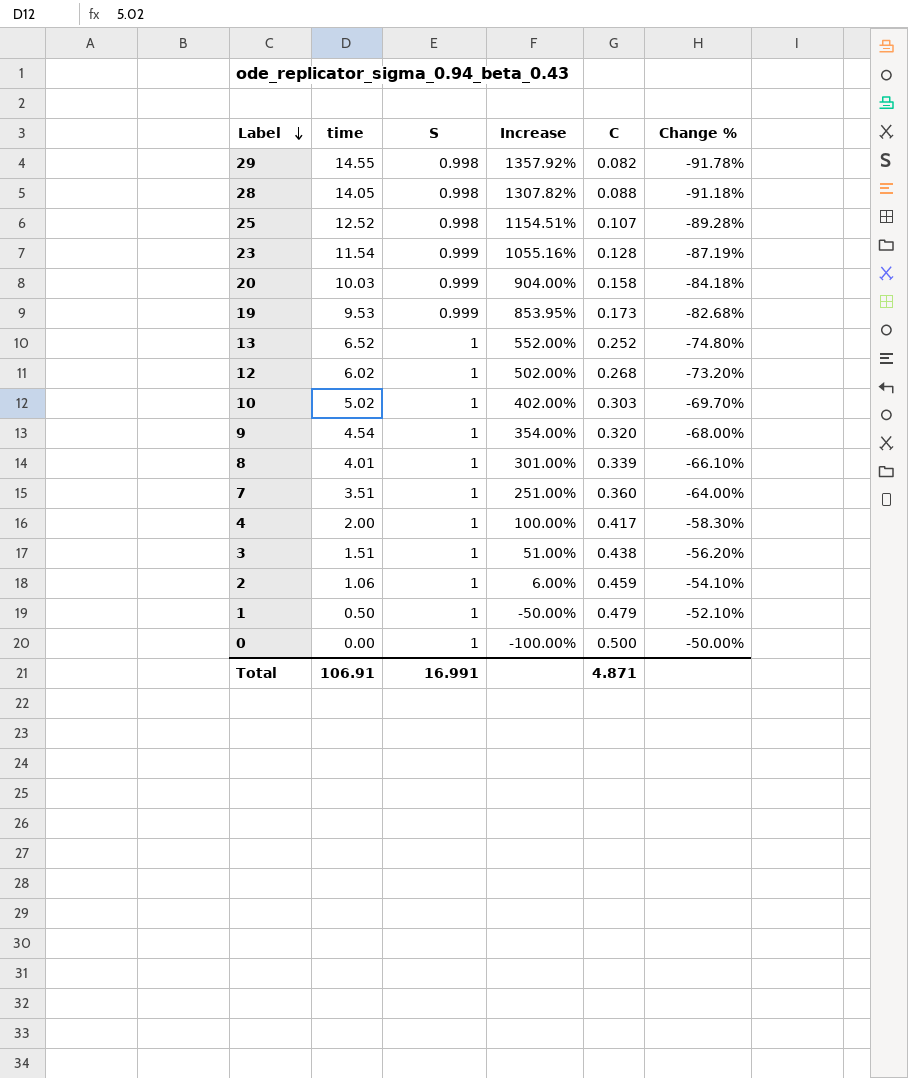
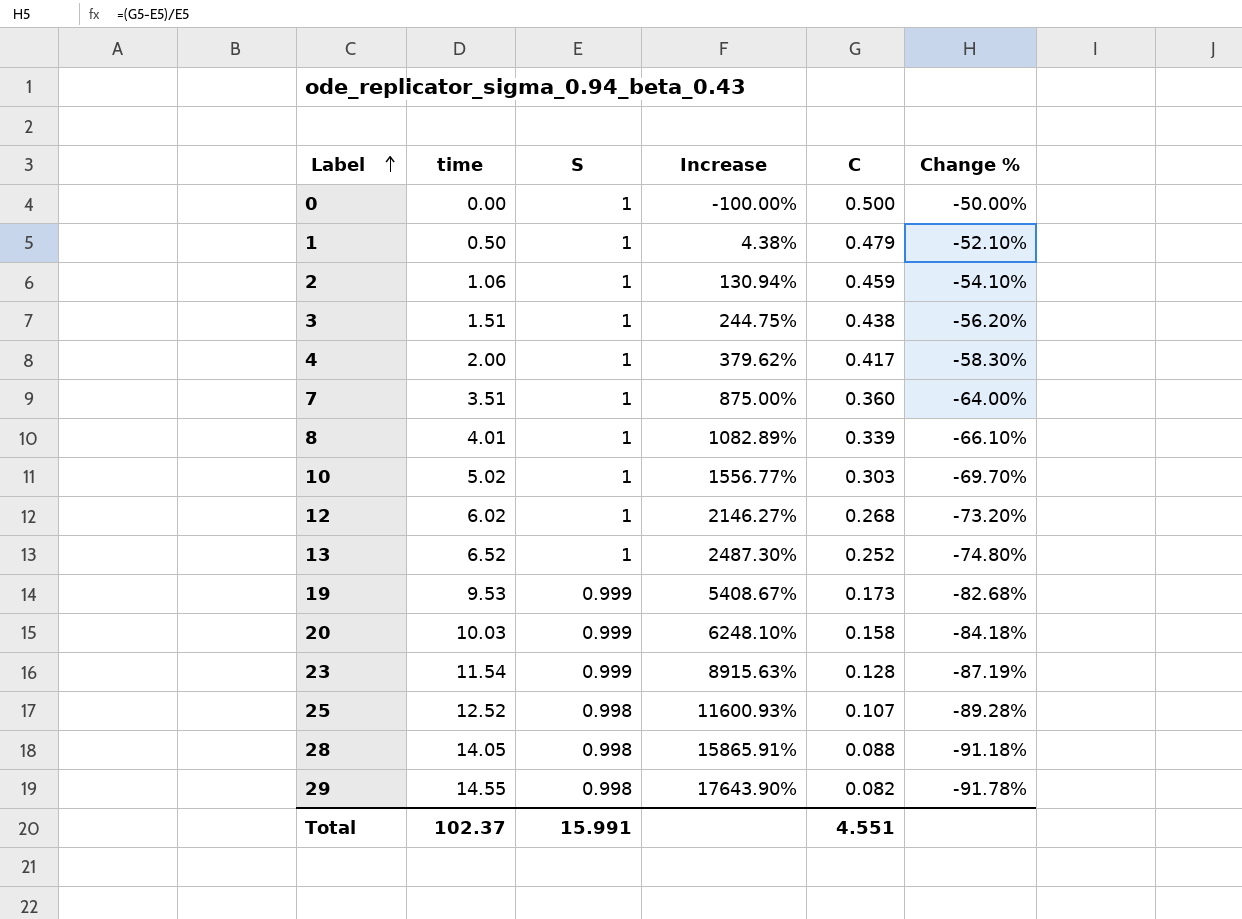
row order: Label descending -> Label ascending
column Increase | formula: ([time] - [S]) / [S] -> ([time] - [C]) / [C]
row 9: 4.54 | 1 | 354.00% | 0.320 | -68.00% -> none
Total | time: 106.91 -> 102.37
Total | S: 16.991 -> 15.991
Total | C: 4.871 -> 4.551

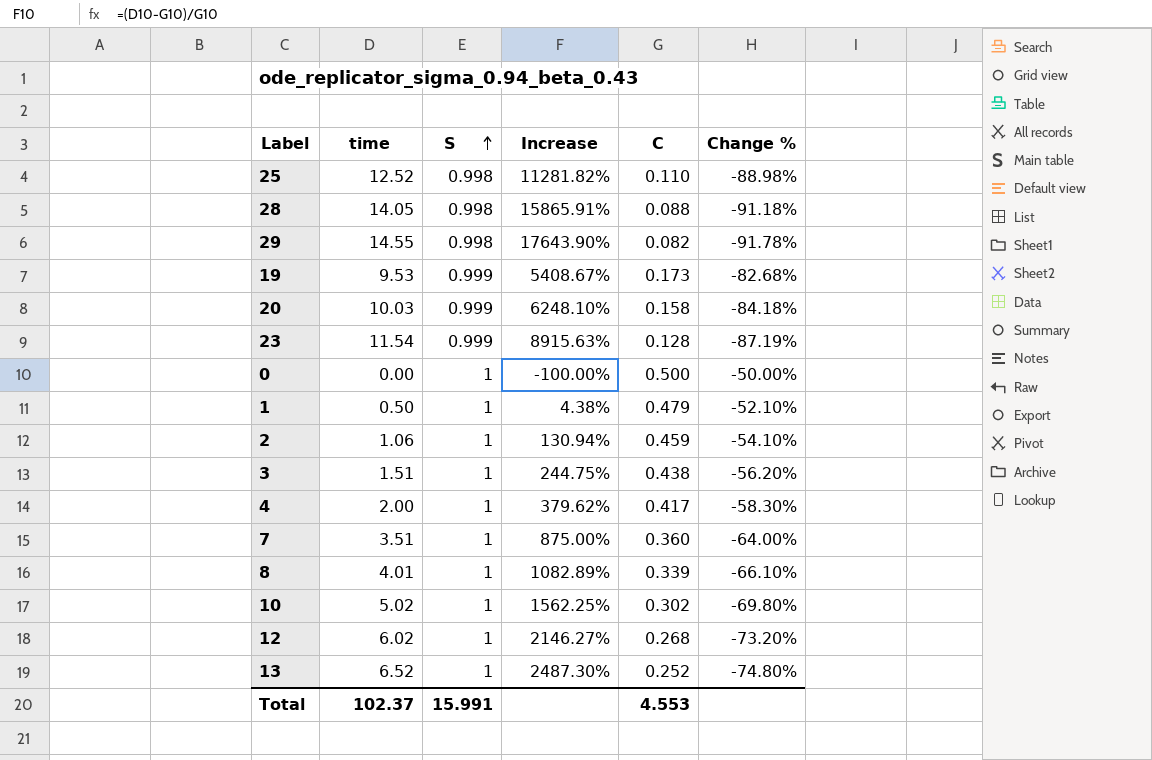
row order: Label ascending -> S ascending
25 | Increase: 11600.93% -> 11281.82%
25 | C: 0.107 -> 0.110
25 | Change %: -89.28% -> -88.98%
10 | Increase: 1556.77% -> 1562.25%
10 | C: 0.303 -> 0.302
10 | Change %: -69.70% -> -69.80%
Total | C: 4.551 -> 4.553

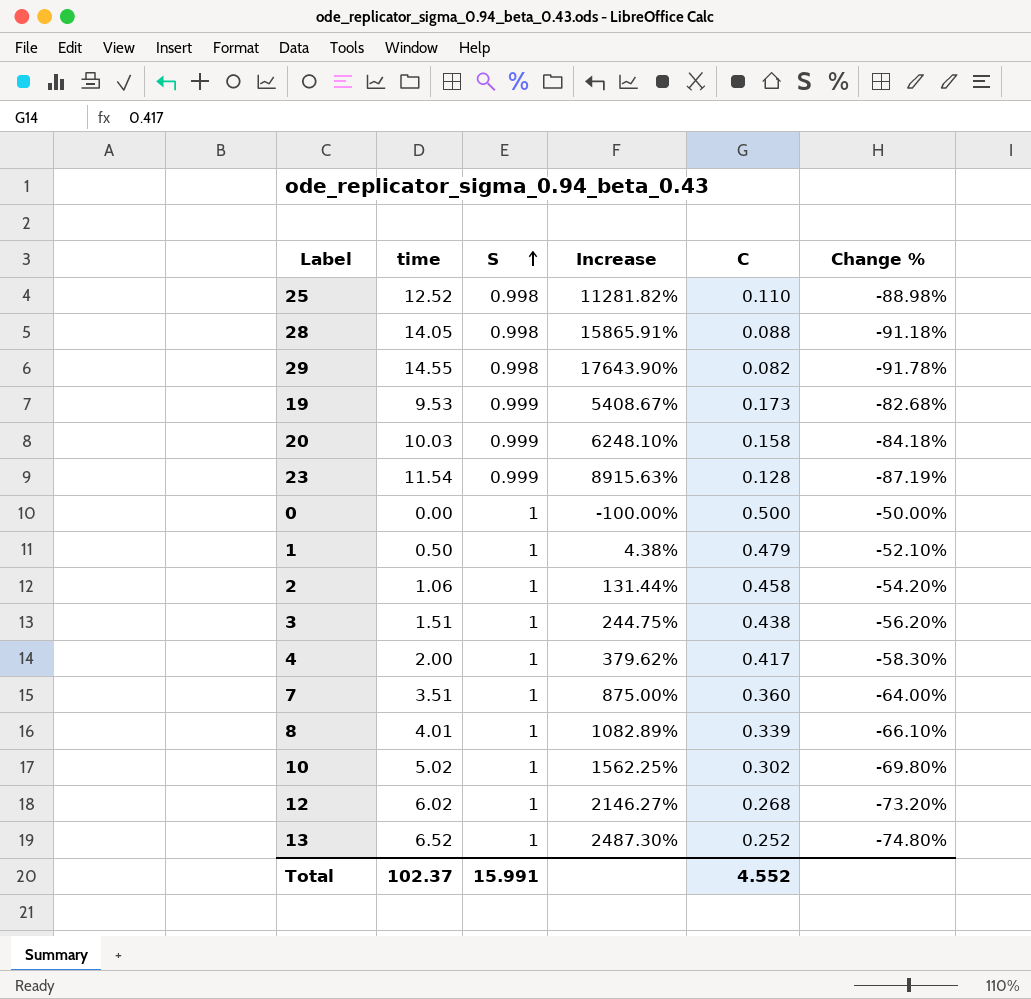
2 | Increase: 130.94% -> 131.44%
2 | C: 0.459 -> 0.458
2 | Change %: -54.10% -> -54.20%
Total | C: 4.553 -> 4.552

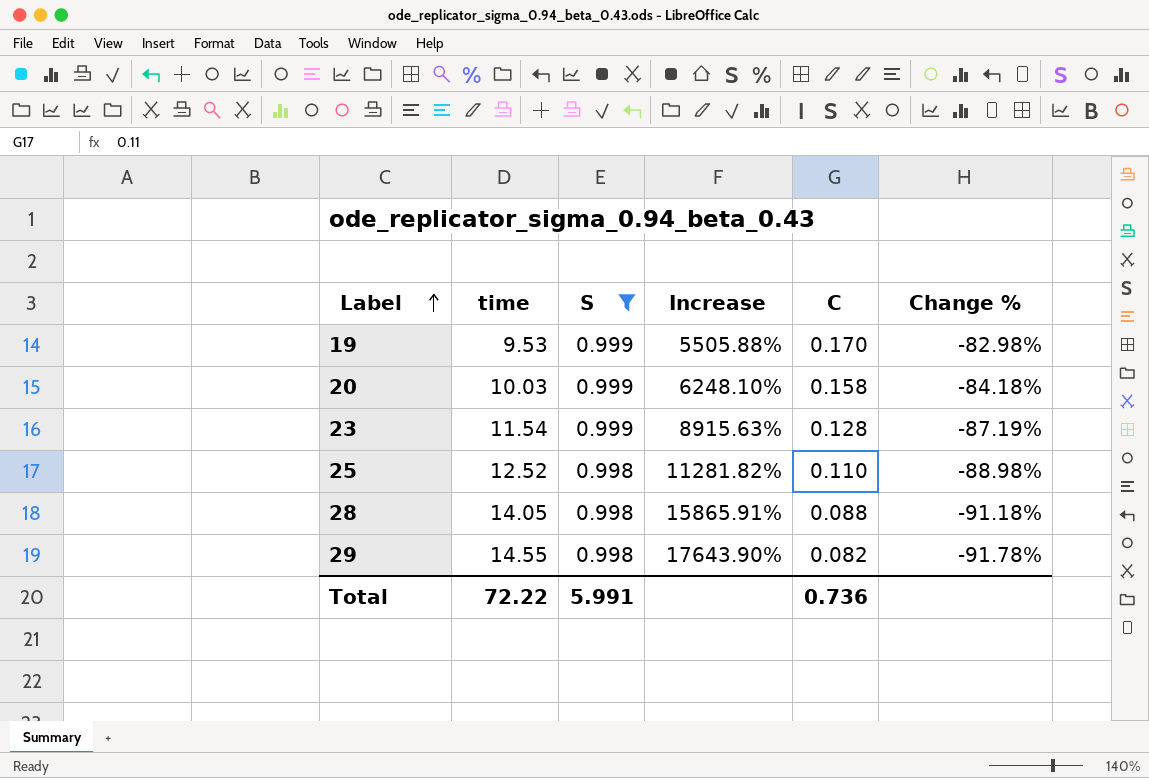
filter: none -> S != 1
row order: S ascending -> Label ascending
19 | Increase: 5408.67% -> 5505.88%
19 | C: 0.173 -> 0.170
19 | Change %: -82.68% -> -82.98%
Total | time: 102.37 -> 72.22
Total | S: 15.991 -> 5.991
Total | C: 4.552 -> 0.736

